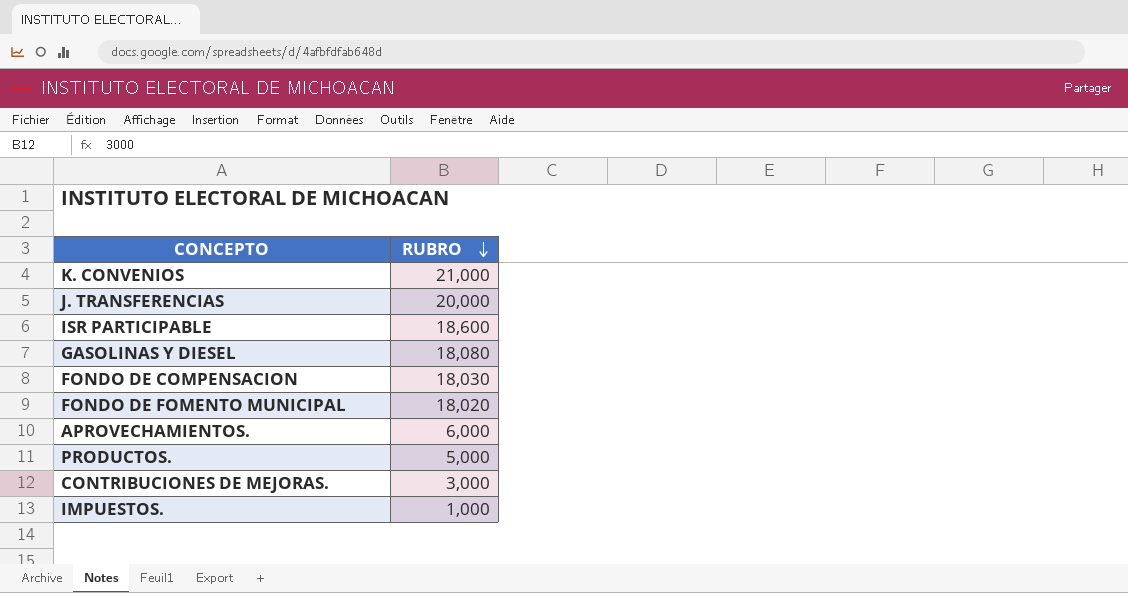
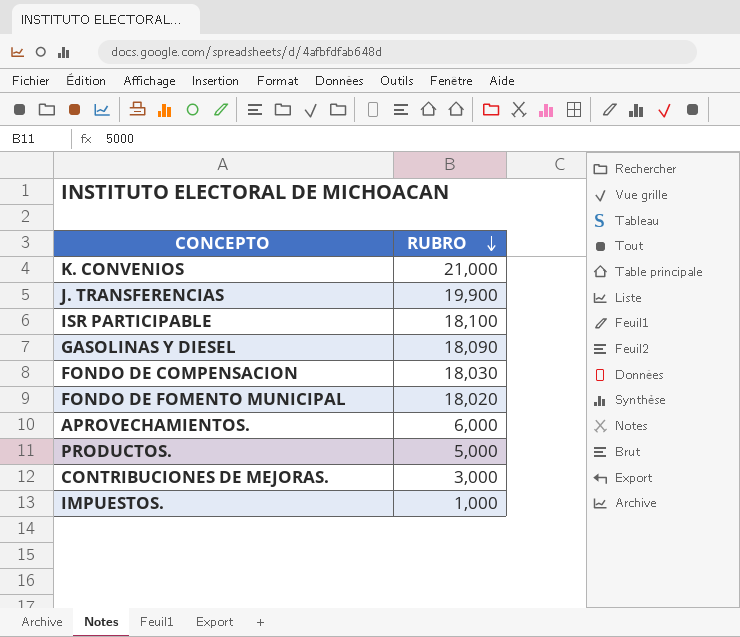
J. TRANSFERENCIAS | RUBRO: 20,000 -> 19,900
ISR PARTICIPABLE | RUBRO: 18,600 -> 18,100
GASOLINAS Y DIESEL | RUBRO: 18,080 -> 18,090

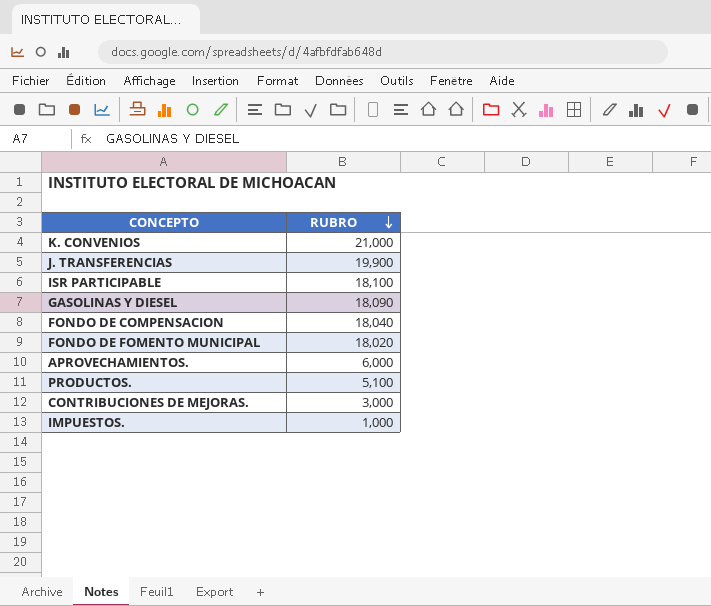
FONDO DE COMPENSACION | RUBRO: 18,030 -> 18,040
PRODUCTOS. | RUBRO: 5,000 -> 5,100

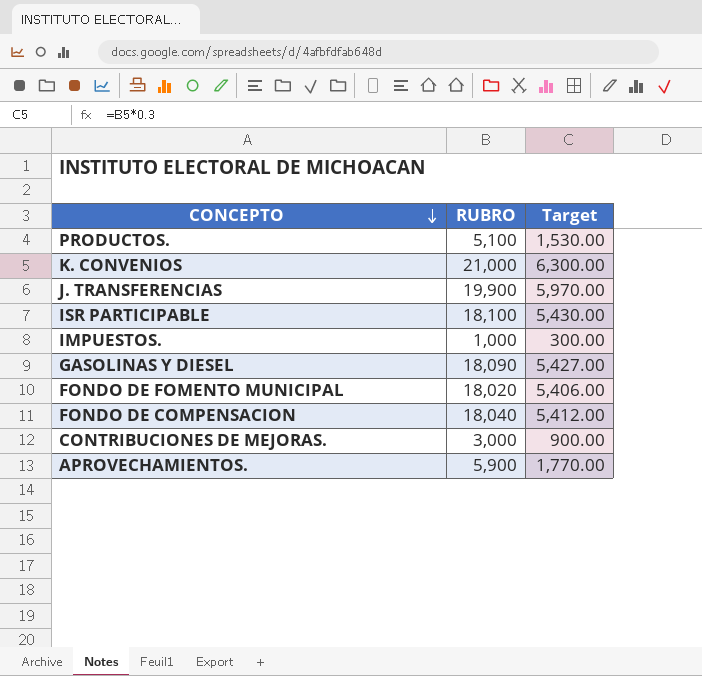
row order: RUBRO descending -> CONCEPTO descending
column Target | formula: none -> [RUBRO] * 0.3
APROVECHAMIENTOS. | RUBRO: 6,000 -> 5,900

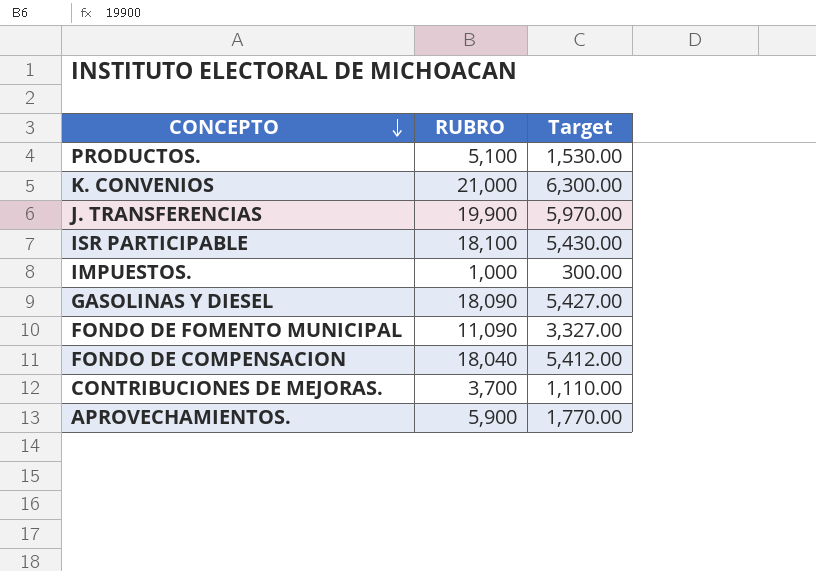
FONDO DE FOMENTO MUNICIPAL | RUBRO: 18,020 -> 11,090
FONDO DE FOMENTO MUNICIPAL | Target: 5,406.00 -> 3,327.00
CONTRIBUCIONES DE MEJORAS. | RUBRO: 3,000 -> 3,700
CONTRIBUCIONES DE MEJORAS. | Target: 900.00 -> 1,110.00

